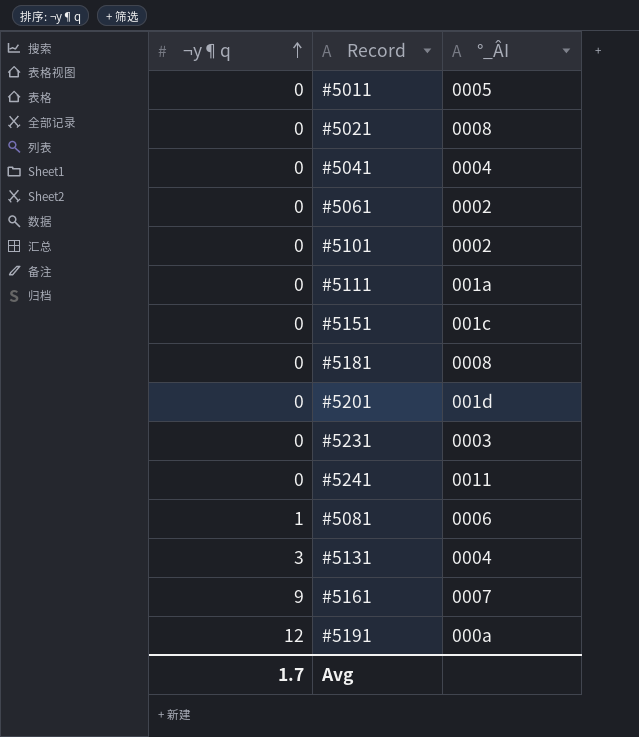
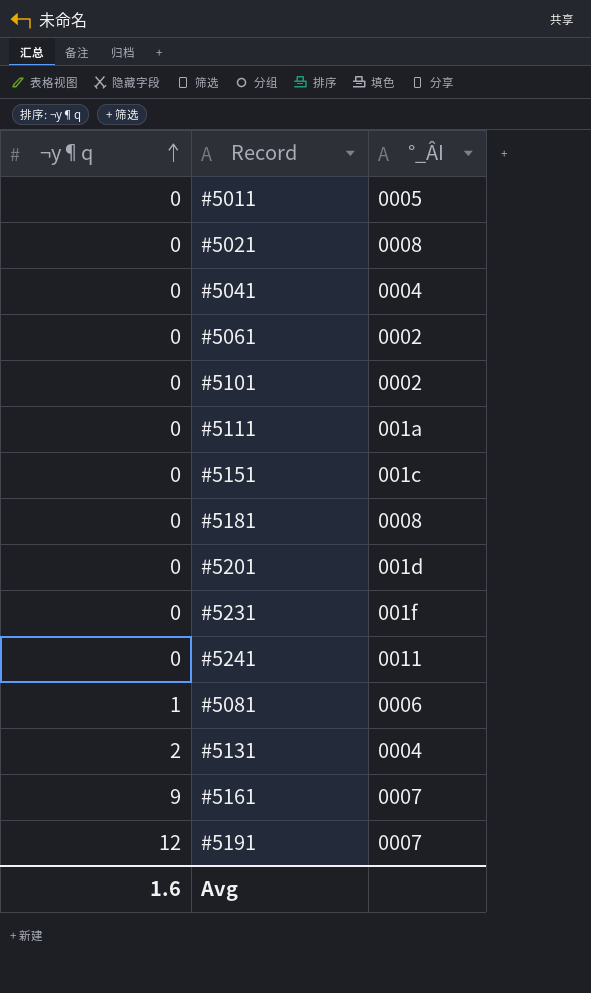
#5231 | °_ÂI: 0003 -> 001f
#5131 | ¬y¶q: 3 -> 2
#5191 | °_ÂI: 000a -> 0007
Avg | ¬y¶q: 1.7 -> 1.6

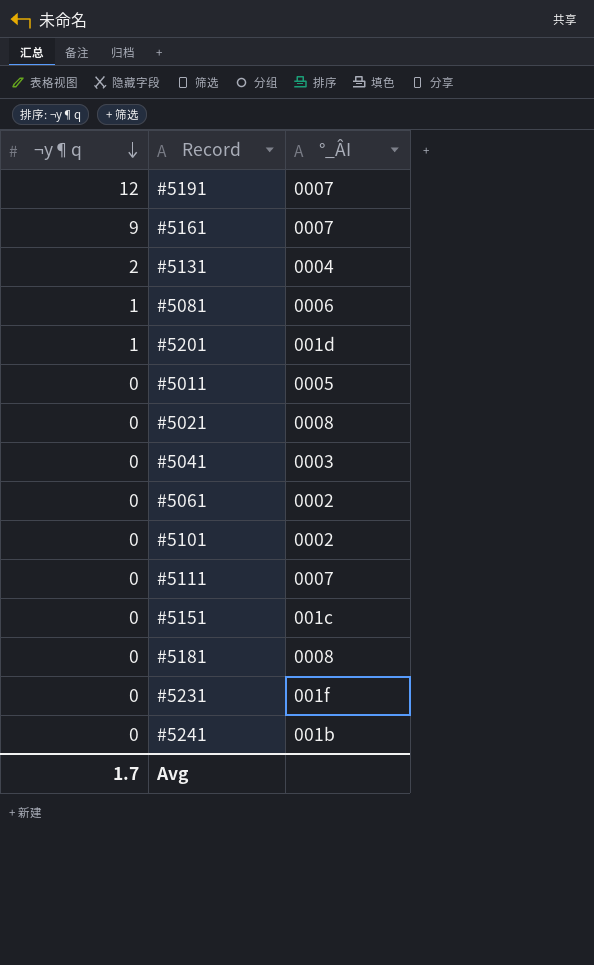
row order: ¬y¶q ascending -> ¬y¶q descending
#5201 | ¬y¶q: 0 -> 1
#5041 | °_ÂI: 0004 -> 0003
#5111 | °_ÂI: 001a -> 0007
#5241 | °_ÂI: 0011 -> 001b
Avg | ¬y¶q: 1.6 -> 1.7

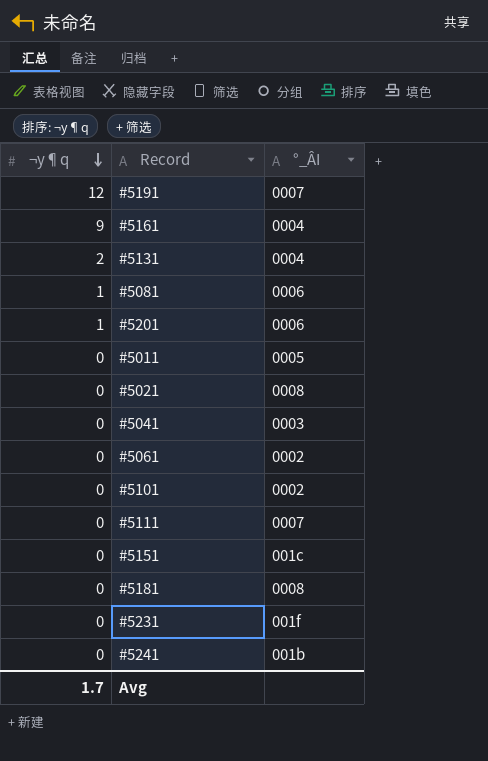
#5161 | °_ÂI: 0007 -> 0004
#5201 | °_ÂI: 001d -> 0006

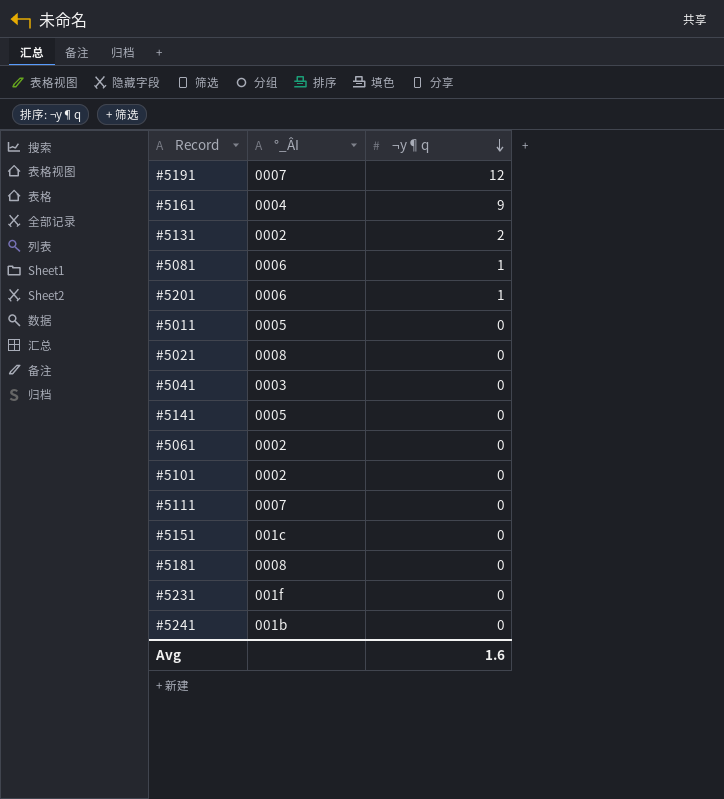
column ¬y¶q | position: 1 -> 3
#5131 | °_ÂI: 0004 -> 0002
row #5141: none -> 0005 | 0
Avg | ¬y¶q: 1.7 -> 1.6

